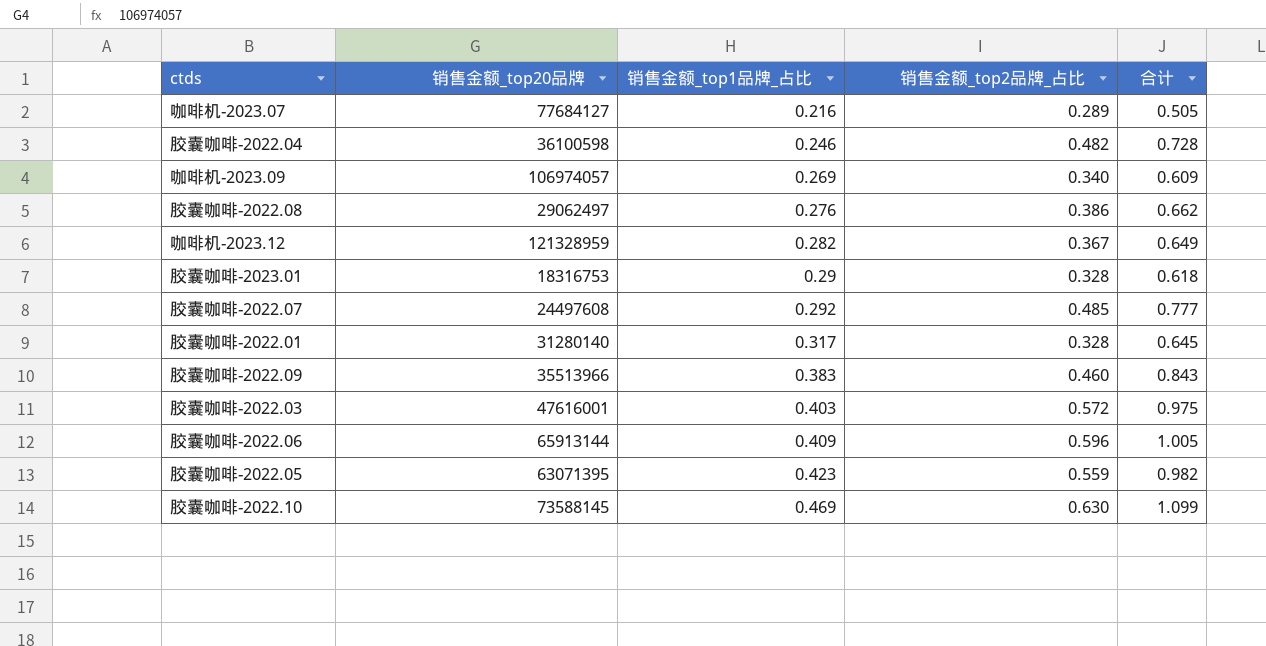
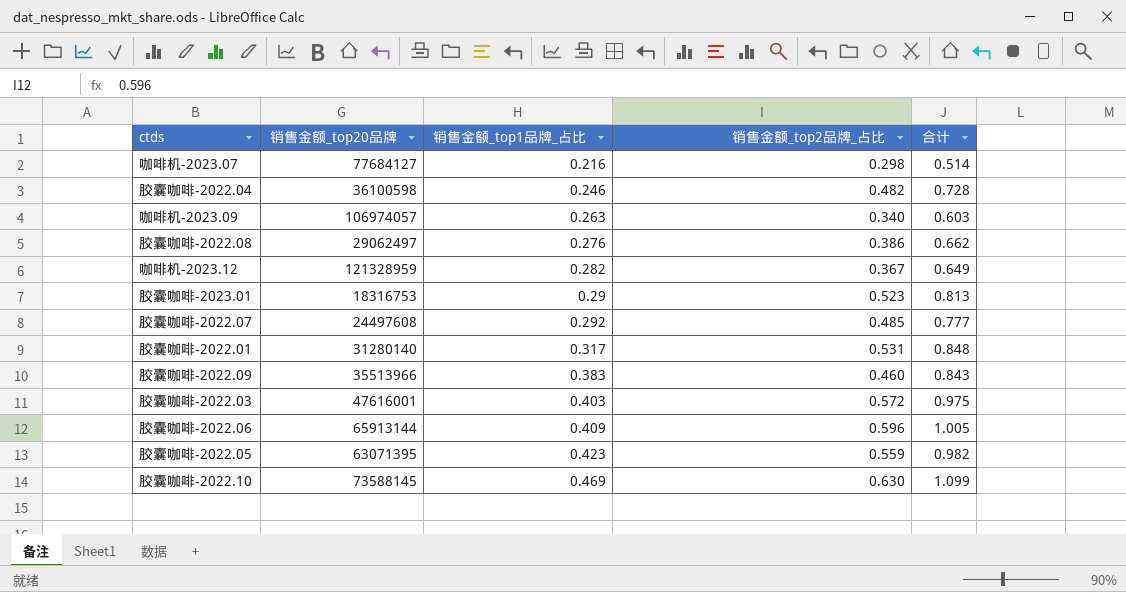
咖啡机-2023.07 | 销售金额_top2品牌_占比: 0.289 -> 0.298
咖啡机-2023.07 | 合计: 0.505 -> 0.514
咖啡机-2023.09 | 销售金额_top1品牌_占比: 0.269 -> 0.263
咖啡机-2023.09 | 合计: 0.609 -> 0.603
胶囊咖啡-2023.01 | 销售金额_top2品牌_占比: 0.328 -> 0.523
胶囊咖啡-2023.01 | 合计: 0.618 -> 0.813
胶囊咖啡-2022.01 | 销售金额_top2品牌_占比: 0.328 -> 0.531
胶囊咖啡-2022.01 | 合计: 0.645 -> 0.848

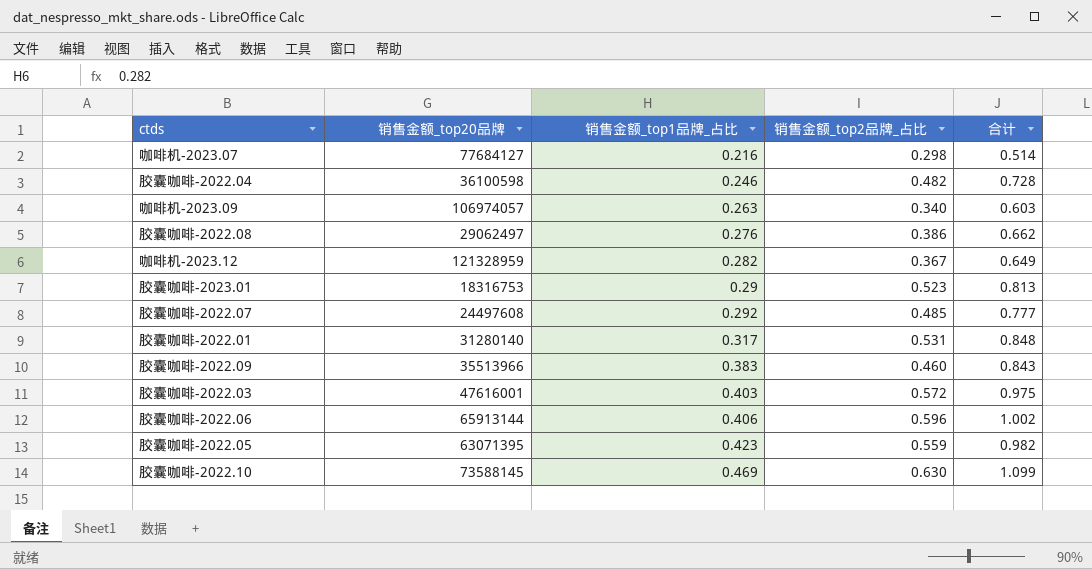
胶囊咖啡-2022.06 | 销售金额_top1品牌_占比: 0.409 -> 0.406
胶囊咖啡-2022.06 | 合计: 1.005 -> 1.002

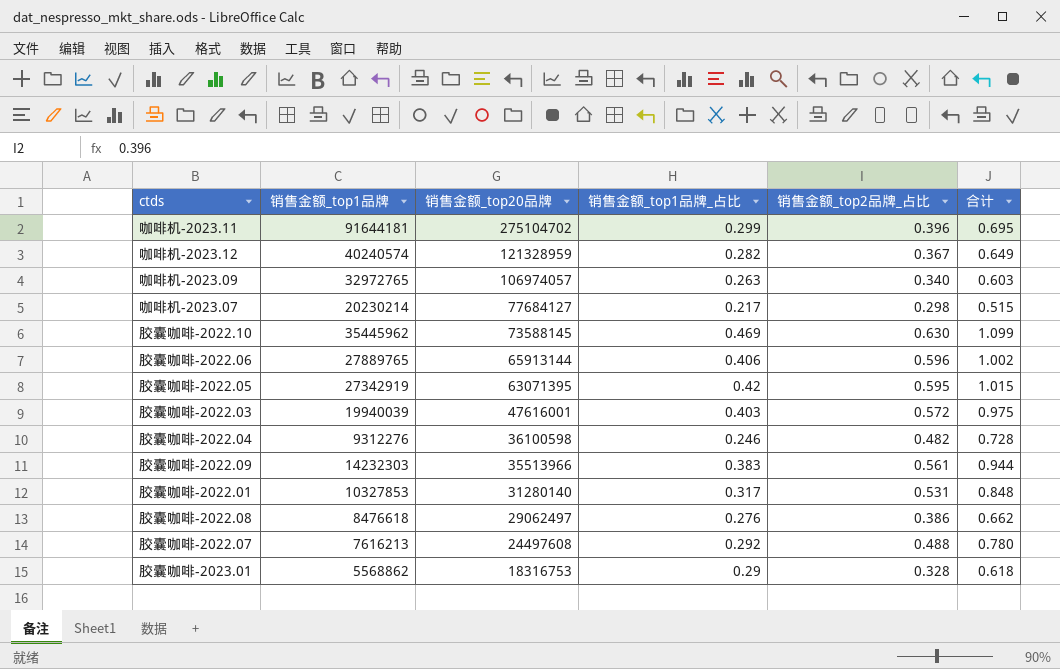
row order: 销售金额_top1品牌_占比 ascending -> 销售金额_top20品牌 descending
column 销售金额_top1品牌 | position: none -> 2
row 咖啡机-2023.11: none -> 91644181 | 275104702 | 0.299 | 0.396 | 0.695
咖啡机-2023.07 | 销售金额_top1品牌_占比: 0.216 -> 0.217
咖啡机-2023.07 | 合计: 0.514 -> 0.515
胶囊咖啡-2022.05 | 销售金额_top1品牌_占比: 0.423 -> 0.42
胶囊咖啡-2022.05 | 销售金额_top2品牌_占比: 0.559 -> 0.595
胶囊咖啡-2022.05 | 合计: 0.982 -> 1.015
胶囊咖啡-2022.09 | 销售金额_top2品牌_占比: 0.460 -> 0.561
胶囊咖啡-2022.09 | 合计: 0.843 -> 0.944
胶囊咖啡-2022.07 | 销售金额_top2品牌_占比: 0.485 -> 0.488
胶囊咖啡-2022.07 | 合计: 0.777 -> 0.780
胶囊咖啡-2023.01 | 销售金额_top2品牌_占比: 0.523 -> 0.328
胶囊咖啡-2023.01 | 合计: 0.813 -> 0.618

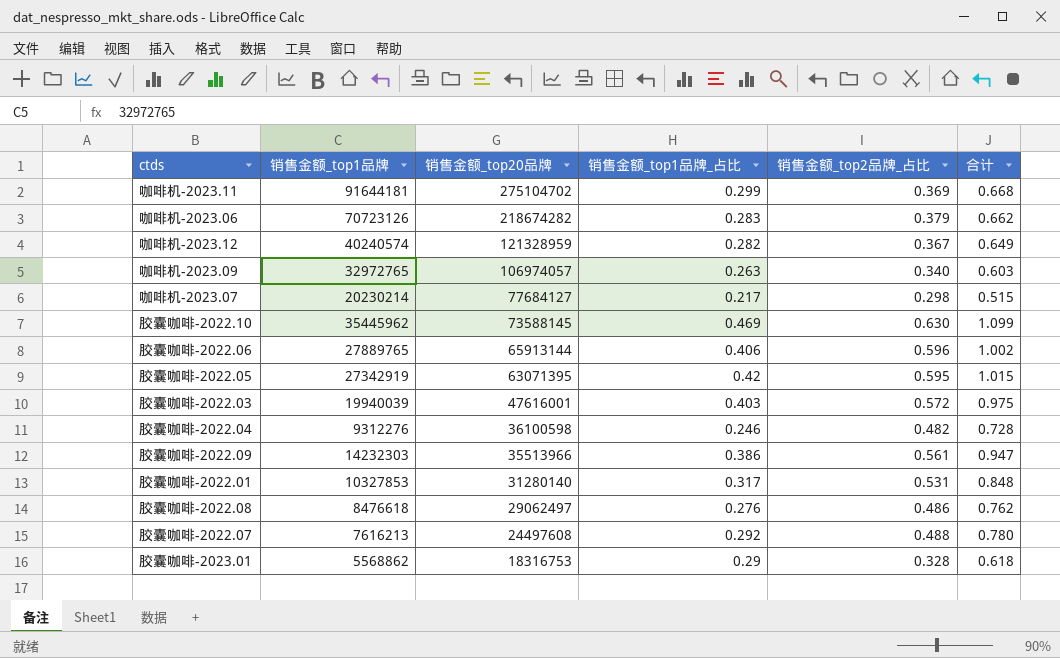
咖啡机-2023.11 | 销售金额_top2品牌_占比: 0.396 -> 0.369
咖啡机-2023.11 | 合计: 0.695 -> 0.668
row 咖啡机-2023.06: none -> 70723126 | 218674282 | 0.283 | 0.379 | 0.662
胶囊咖啡-2022.09 | 销售金额_top1品牌_占比: 0.383 -> 0.386
胶囊咖啡-2022.09 | 合计: 0.944 -> 0.947
胶囊咖啡-2022.08 | 销售金额_top2品牌_占比: 0.386 -> 0.486
胶囊咖啡-2022.08 | 合计: 0.662 -> 0.762

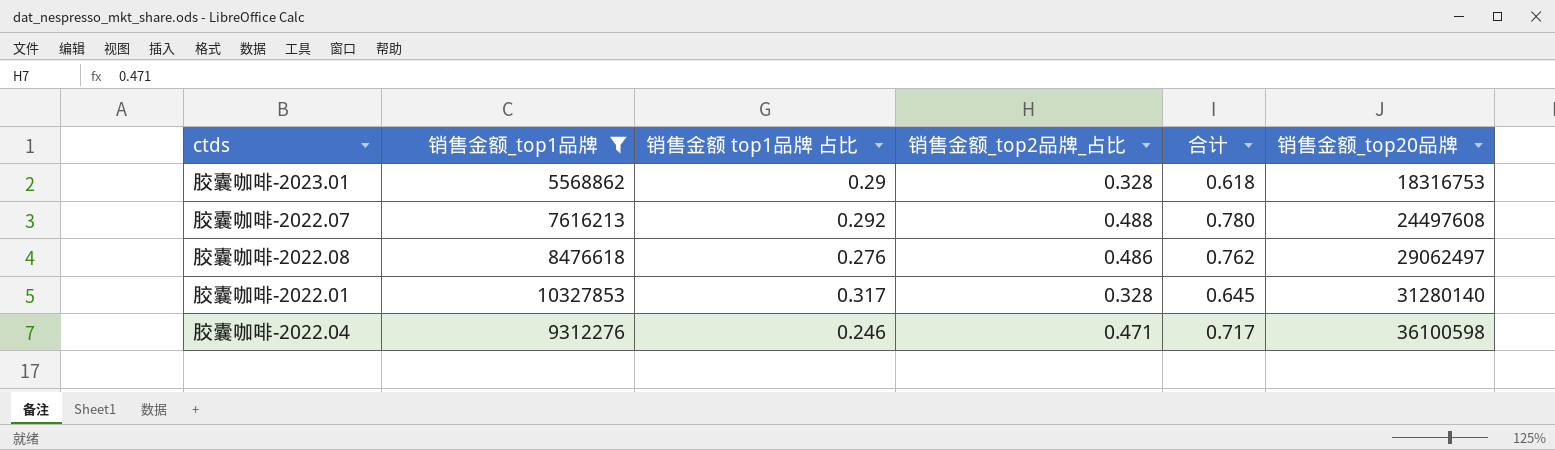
filter: none -> 销售金额_top1品牌 <= 10327853
row order: 销售金额_top20品牌 descending -> 销售金额_top20品牌 ascending
column name: 销售金额_top1品牌_占比 -> 销售金额 top1品牌 占比
column 销售金额_top20品牌 | position: 3 -> 6
胶囊咖啡-2022.01 | 销售金额_top2品牌_占比: 0.531 -> 0.328
胶囊咖啡-2022.01 | 合计: 0.848 -> 0.645
胶囊咖啡-2022.04 | 销售金额_top2品牌_占比: 0.482 -> 0.471
胶囊咖啡-2022.04 | 合计: 0.728 -> 0.717

